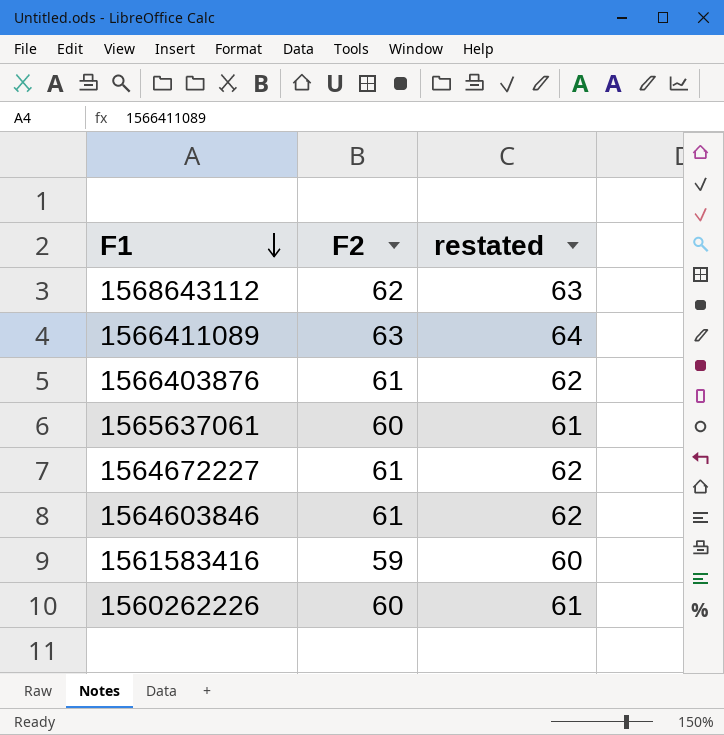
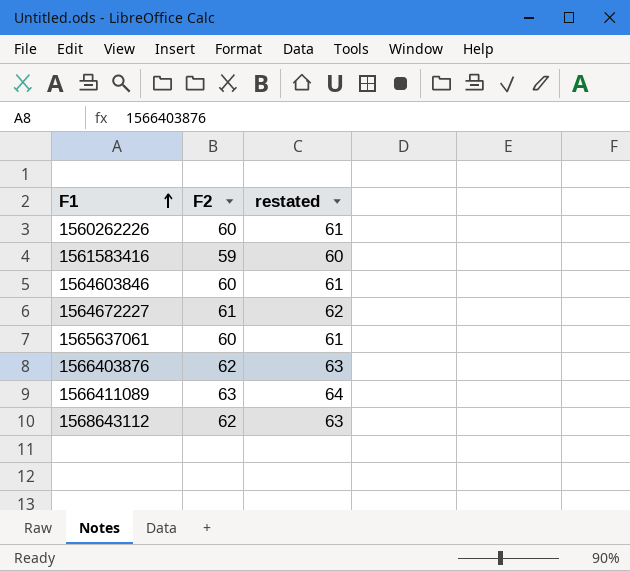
row order: F1 descending -> F1 ascending
1564603846 | F2: 61 -> 60
1564603846 | restated: 62 -> 61
1566403876 | F2: 61 -> 62
1566403876 | restated: 62 -> 63

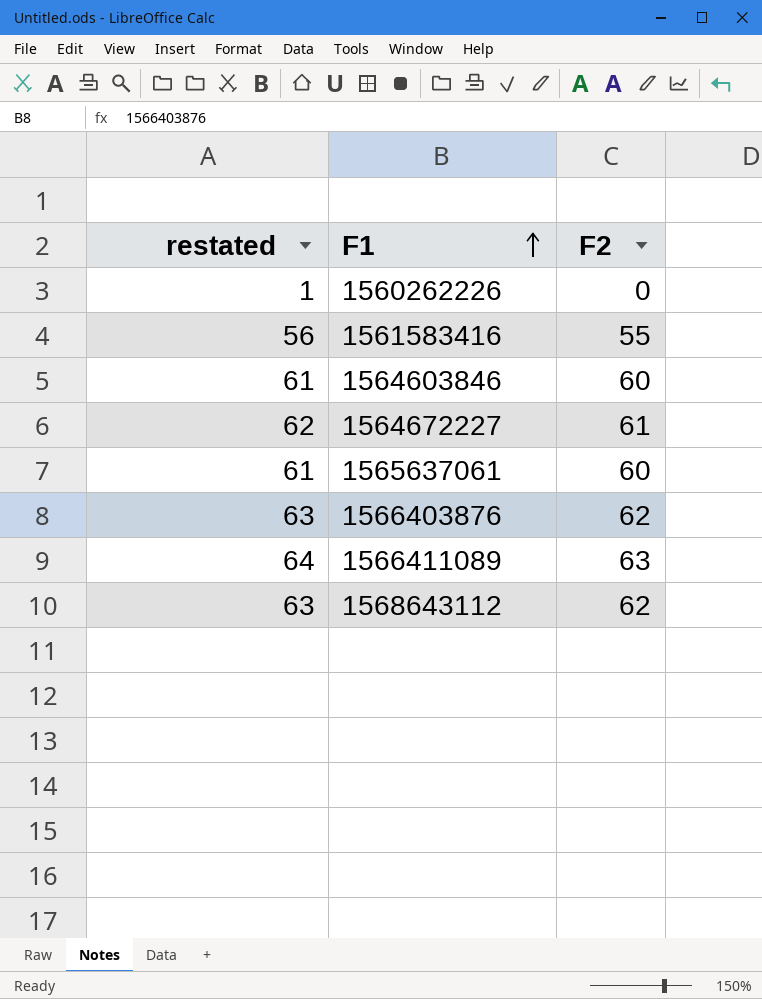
column restated | position: 3 -> 1
1560262226 | restated: 61 -> 1
1560262226 | F2: 60 -> 0
1561583416 | restated: 60 -> 56
1561583416 | F2: 59 -> 55

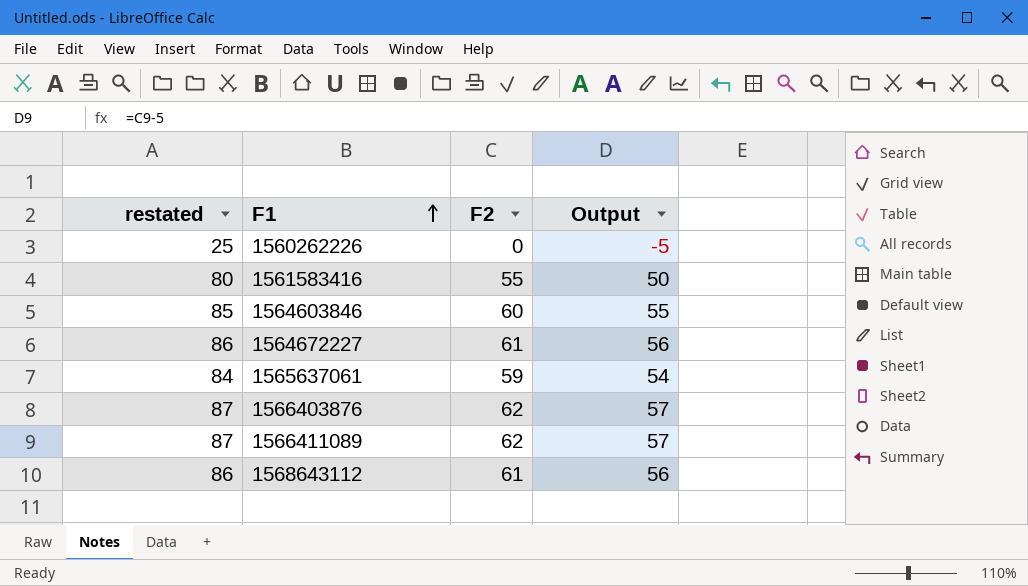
column restated | formula: [F2] + 1 -> [F2] + 25
column Output | formula: none -> [F2] - 5
1565637061 | F2: 60 -> 59
1566411089 | F2: 63 -> 62
1568643112 | F2: 62 -> 61

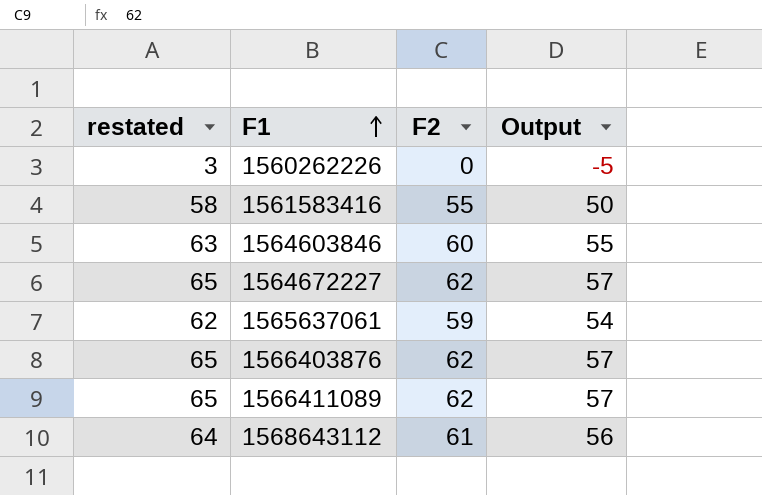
column restated | formula: [F2] + 25 -> [F2] + 3
1564672227 | F2: 61 -> 62
1564672227 | Output: 56 -> 57

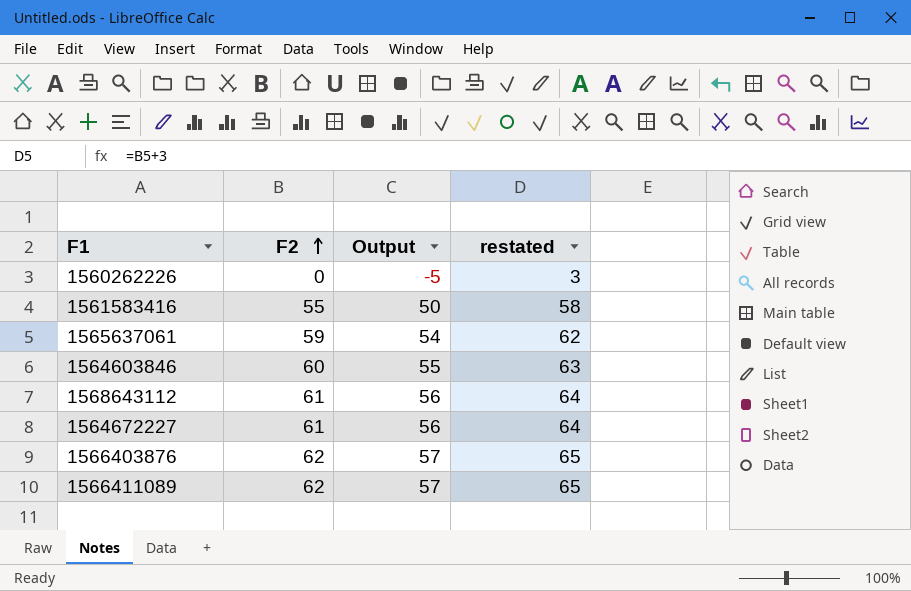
row order: F1 ascending -> F2 ascending
column restated | position: 1 -> 4
1564672227 | F2: 62 -> 61
1564672227 | Output: 57 -> 56
1564672227 | restated: 65 -> 64

